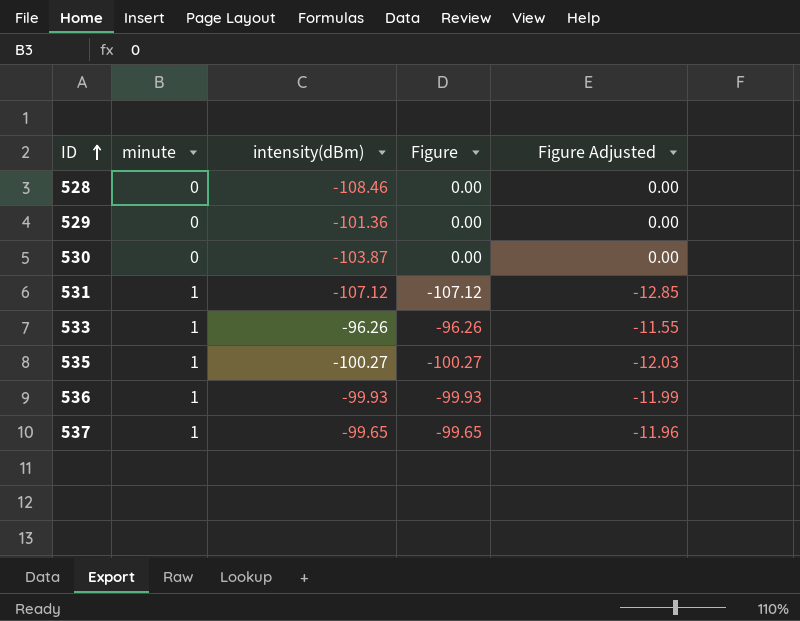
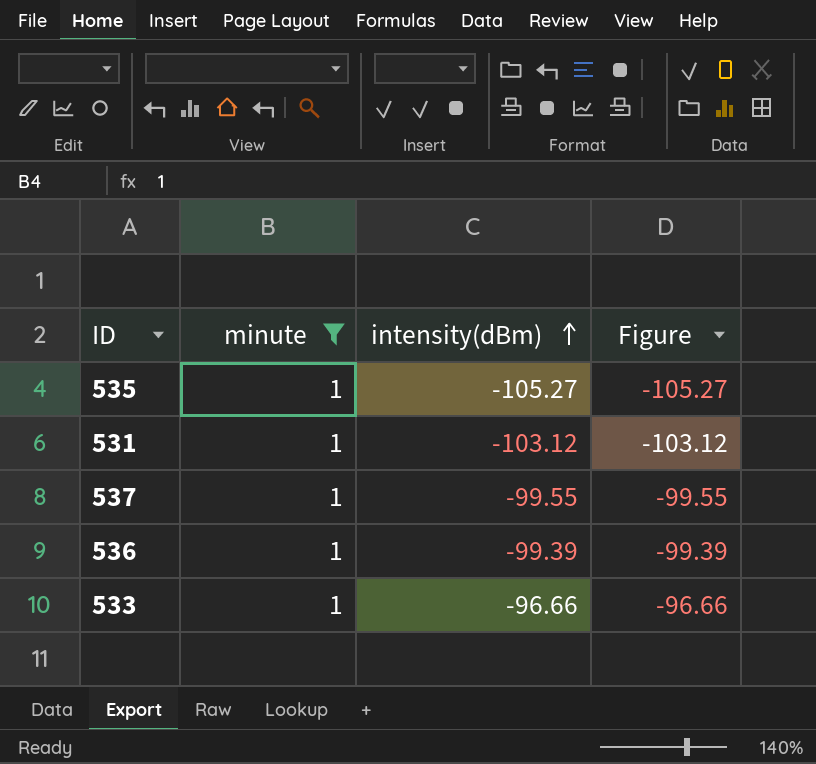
filter: none -> minute = 1
row order: ID ascending -> intensity(dBm) ascending
column Figure Adjusted | formula: [Figure] * 0.12 -> none
535 | intensity(dBm): -100.27 -> -105.27
535 | Figure: -100.27 -> -105.27
531 | intensity(dBm): -107.12 -> -103.12
531 | Figure: -107.12 -> -103.12
537 | intensity(dBm): -99.65 -> -99.55
537 | Figure: -99.65 -> -99.55
536 | intensity(dBm): -99.93 -> -99.39
536 | Figure: -99.93 -> -99.39
533 | intensity(dBm): -96.26 -> -96.66
533 | Figure: -96.26 -> -96.66

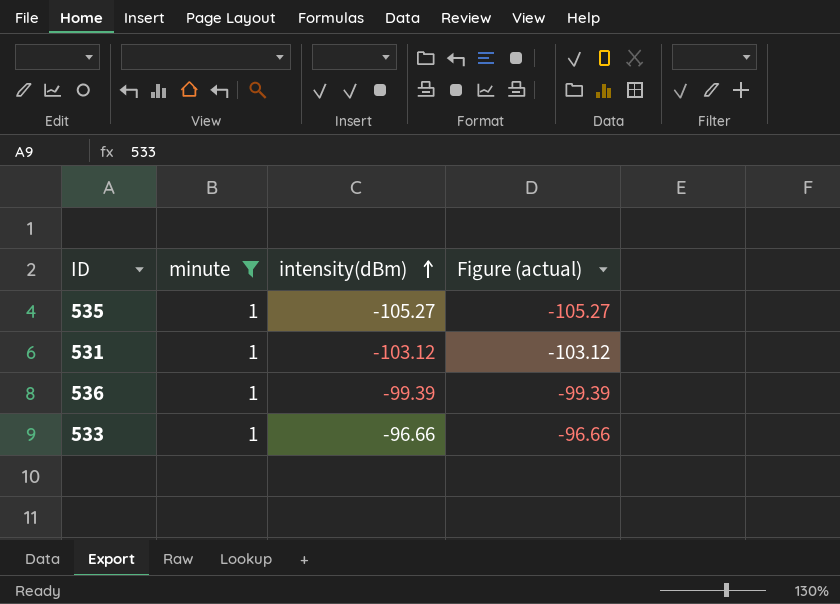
column name: Figure -> Figure (actual)
row 537: 1 | -99.55 | -99.55 -> none

